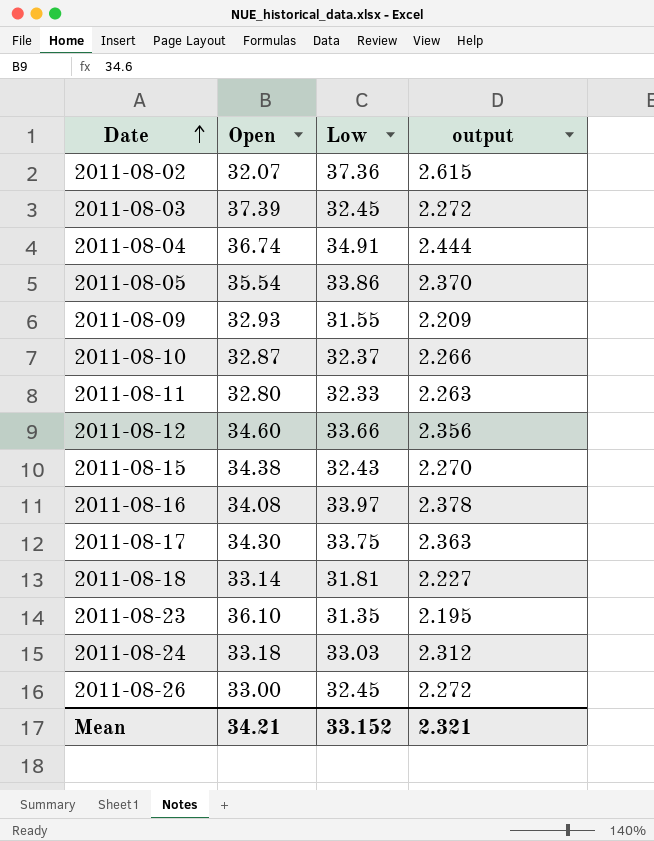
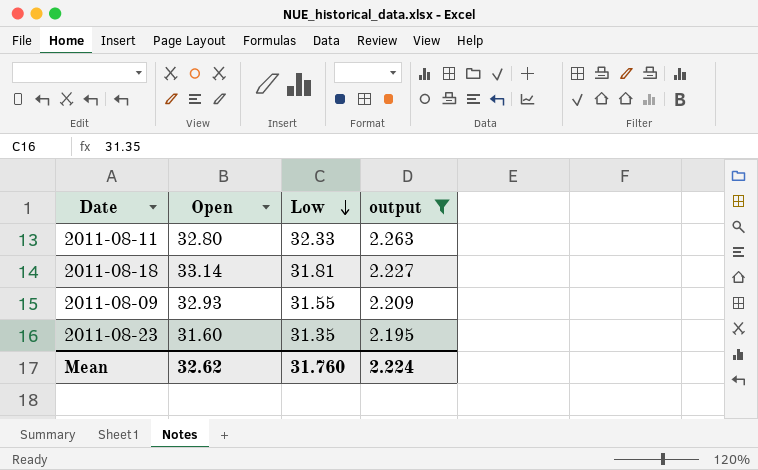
filter: none -> output <= 2.263
row order: Date ascending -> Low descending
2011-08-23 | Open: 36.10 -> 31.60
Mean | Open: 34.21 -> 32.62
Mean | Low: 33.152 -> 31.760
Mean | output: 2.321 -> 2.224

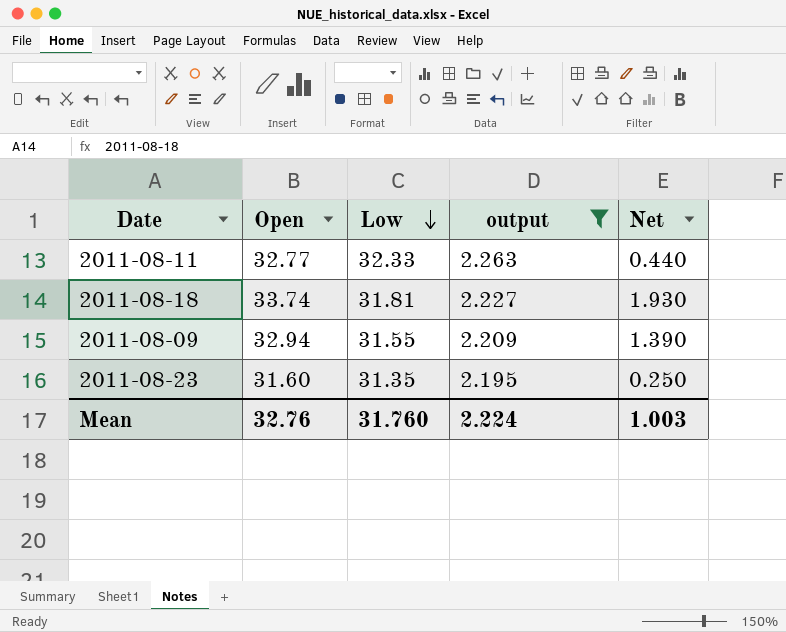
column Net | formula: none -> [Open] - [Low]
2011-08-11 | Open: 32.80 -> 32.77
2011-08-18 | Open: 33.14 -> 33.74
2011-08-09 | Open: 32.93 -> 32.94
Mean | Open: 32.62 -> 32.76

